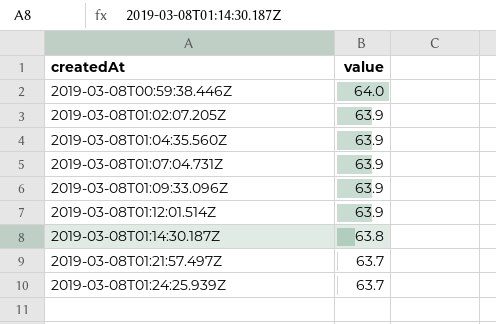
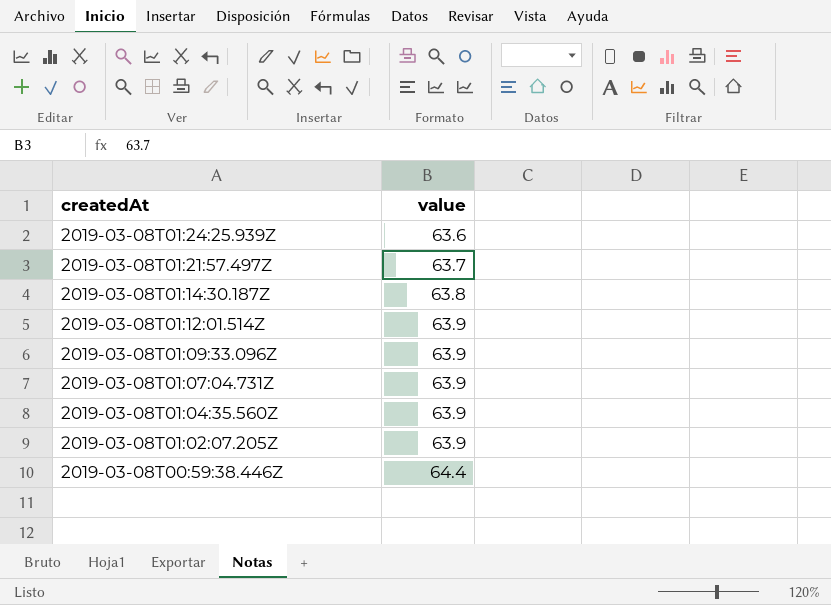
row order: createdAt ascending -> createdAt descending
2019-03-08T01:24:25.939Z | value: 63.7 -> 63.6
2019-03-08T00:59:38.446Z | value: 64.0 -> 64.4

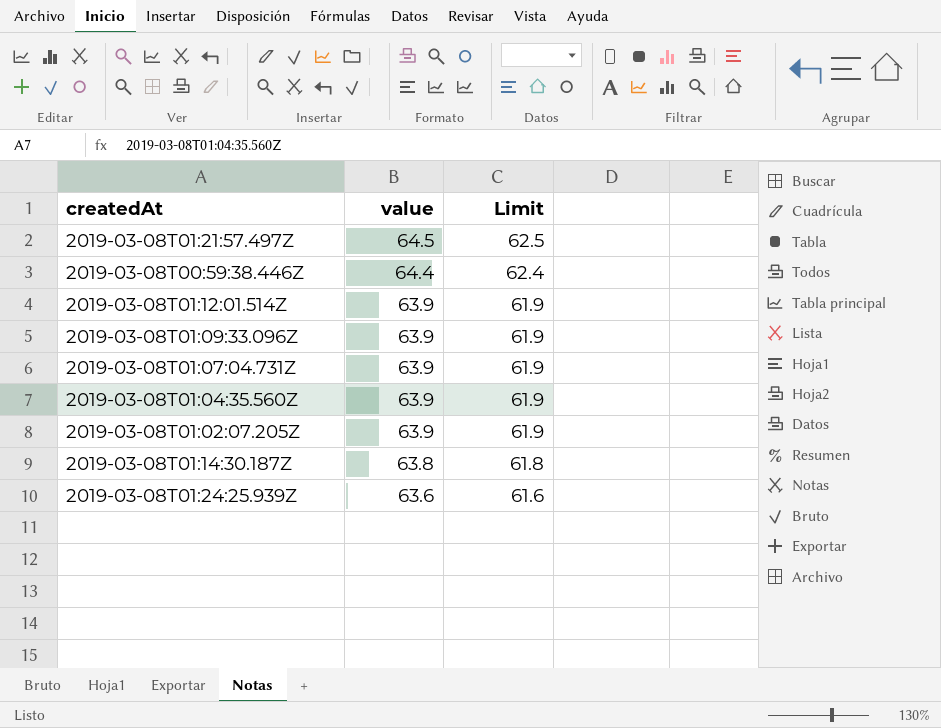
row order: createdAt descending -> value descending
column Limit | formula: none -> [value] - 2
2019-03-08T01:21:57.497Z | value: 63.7 -> 64.5

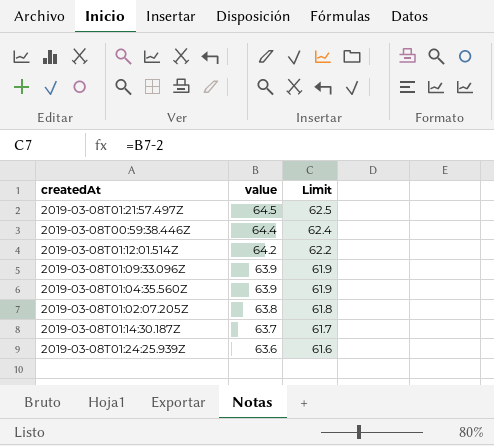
row 2019-03-08T01:07:04.731Z: 63.9 | 61.9 -> none
2019-03-08T01:12:01.514Z | value: 63.9 -> 64.2
2019-03-08T01:12:01.514Z | Limit: 61.9 -> 62.2
2019-03-08T01:02:07.205Z | value: 63.9 -> 63.8
2019-03-08T01:02:07.205Z | Limit: 61.9 -> 61.8
2019-03-08T01:14:30.187Z | value: 63.8 -> 63.7
2019-03-08T01:14:30.187Z | Limit: 61.8 -> 61.7

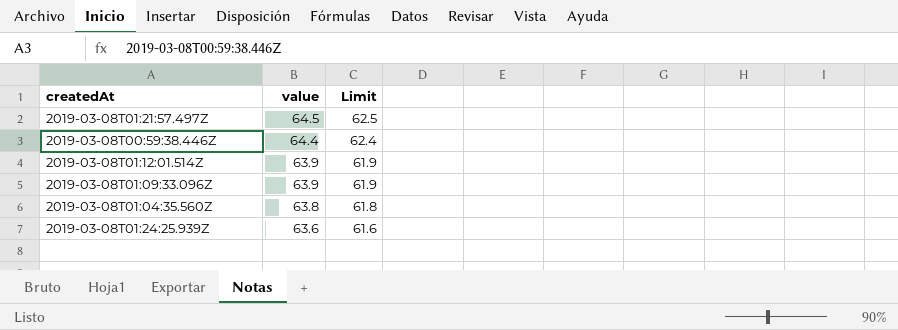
row 2019-03-08T01:02:07.205Z: 63.8 | 61.8 -> none
row 2019-03-08T01:14:30.187Z: 63.7 | 61.7 -> none
2019-03-08T01:12:01.514Z | value: 64.2 -> 63.9
2019-03-08T01:12:01.514Z | Limit: 62.2 -> 61.9
2019-03-08T01:04:35.560Z | value: 63.9 -> 63.8
2019-03-08T01:04:35.560Z | Limit: 61.9 -> 61.8

